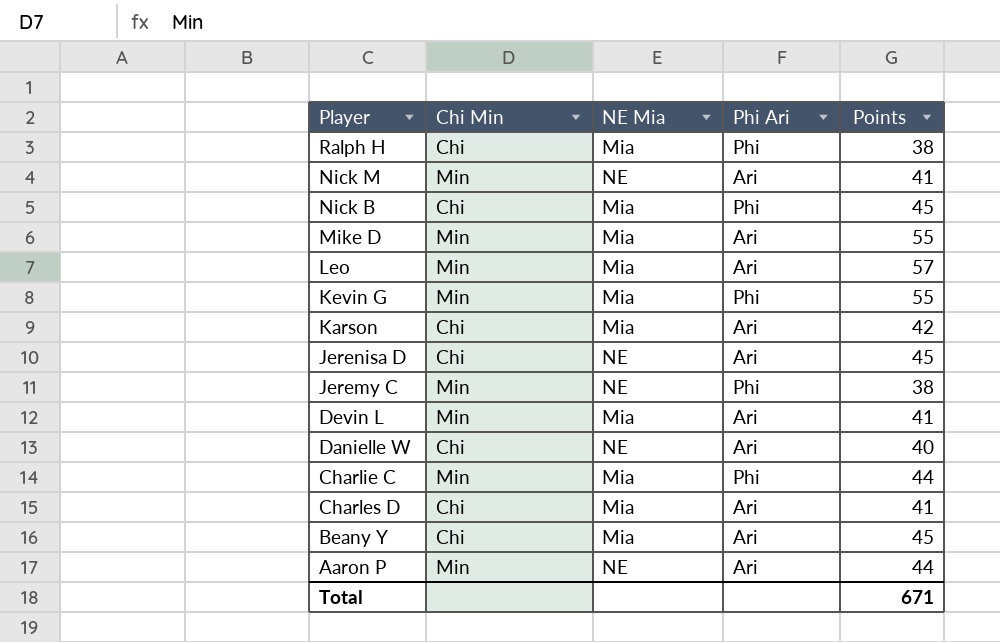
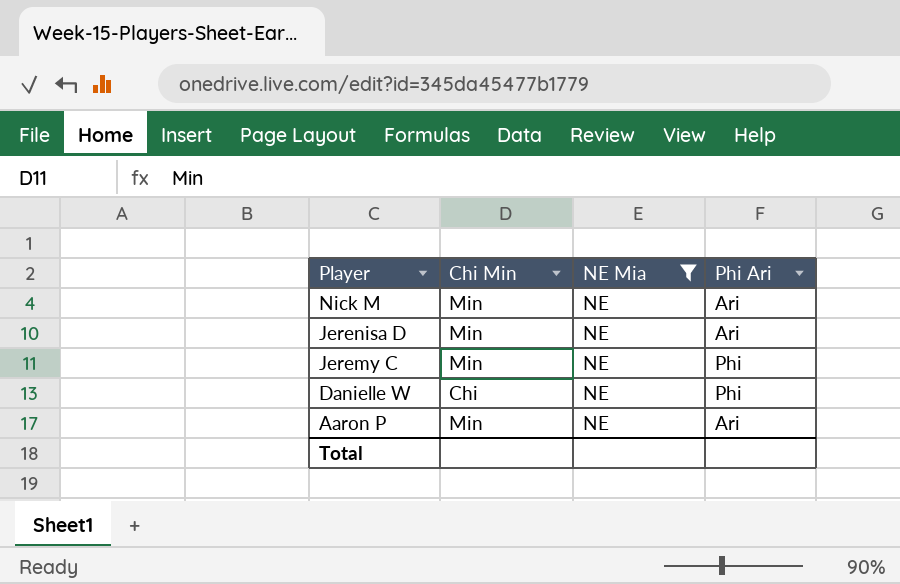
filter: none -> NE Mia = NE
column Points | position: 5 -> none
Jerenisa D | Chi Min: Chi -> Min
Danielle W | Phi Ari: Ari -> Phi

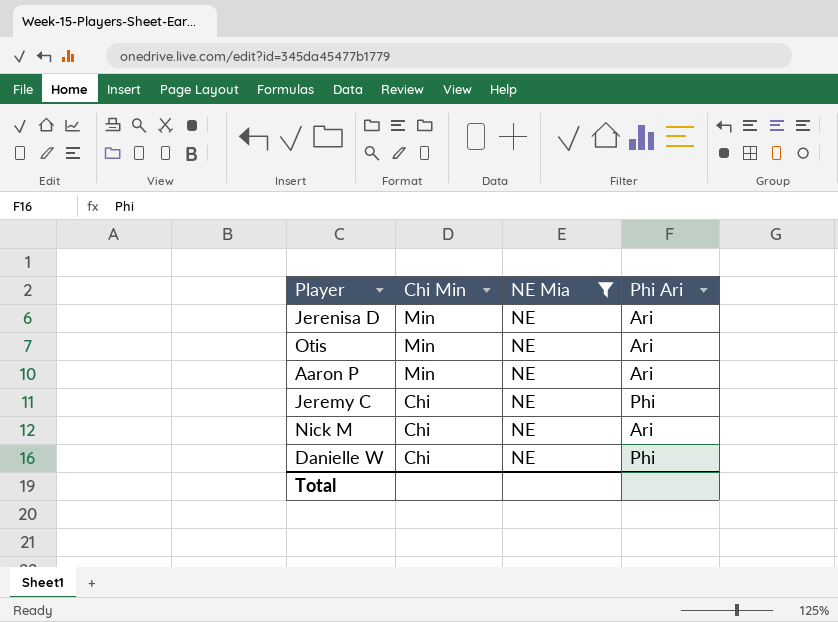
row order: Player descending -> Chi Min descending
row Otis: none -> Min | NE | Ari
Jeremy C | Chi Min: Min -> Chi
Nick M | Chi Min: Min -> Chi

